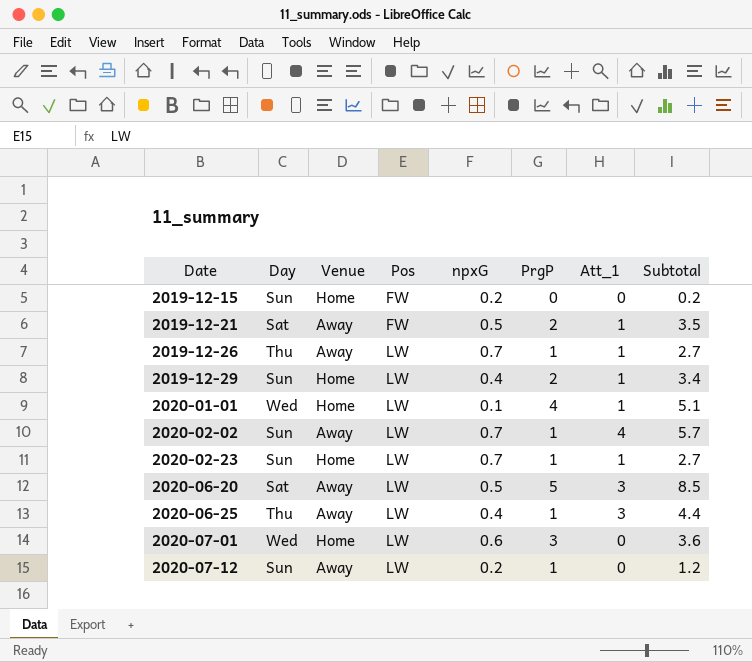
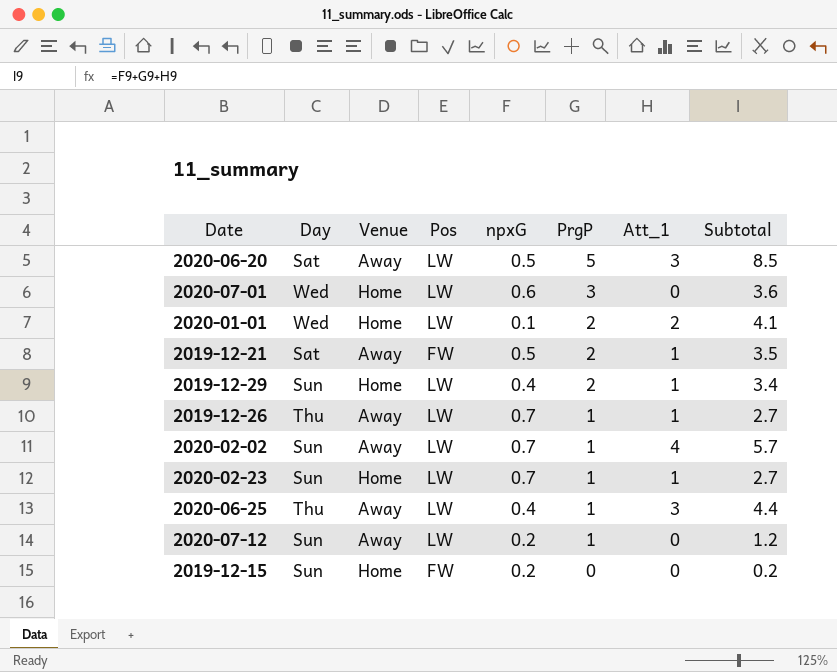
row order: Date ascending -> PrgP descending
2020-01-01 | PrgP: 4 -> 2
2020-01-01 | Att_1: 1 -> 2
2020-01-01 | Subtotal: 5.1 -> 4.1

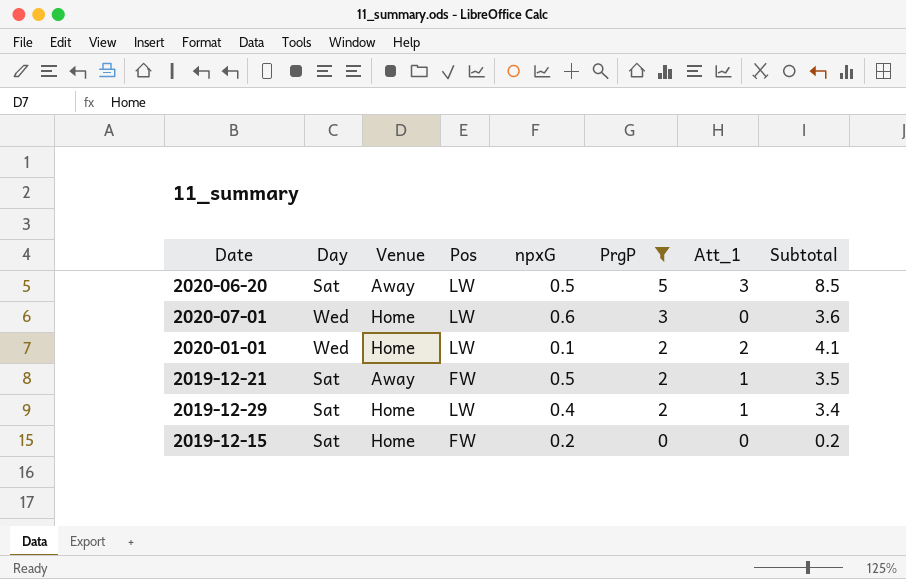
filter: none -> PrgP != 1
2019-12-29 | Day: Sun -> Sat
2019-12-15 | Day: Sun -> Sat

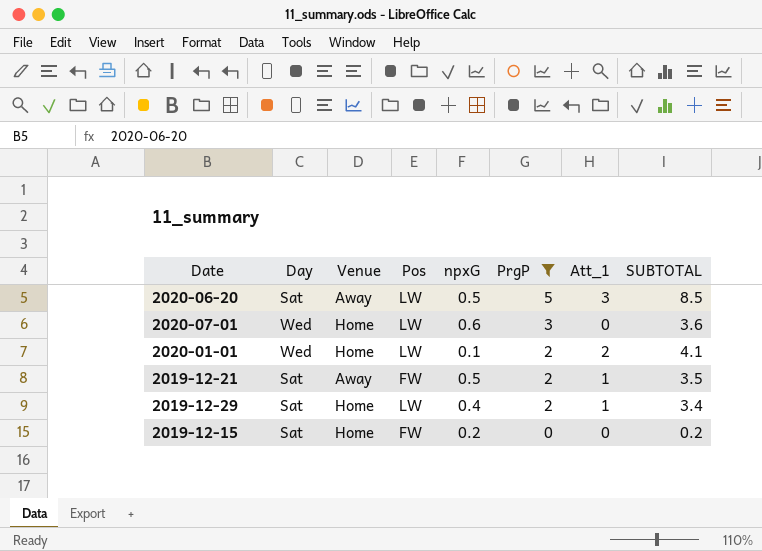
column name: Subtotal -> SUBTOTAL

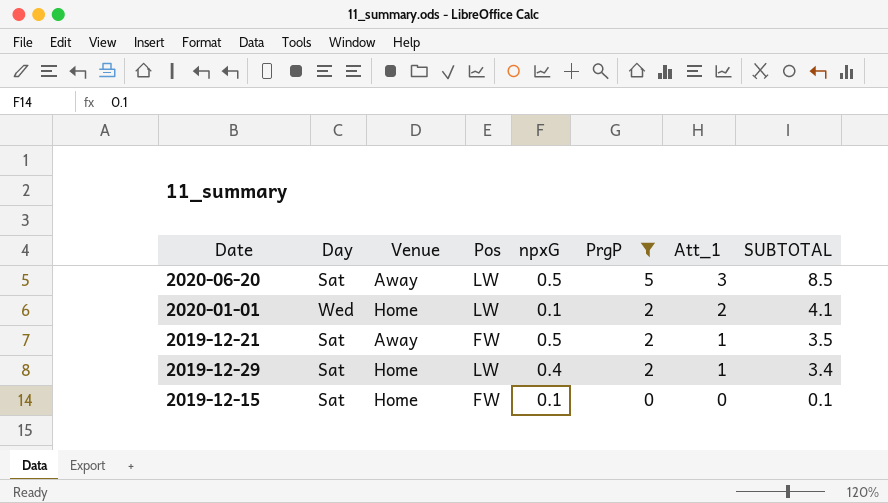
row 2020-07-01: Wed | Home | LW | 0.6 | 3 | 0 | 3.6 -> none
2019-12-15 | npxG: 0.2 -> 0.1
2019-12-15 | SUBTOTAL: 0.2 -> 0.1

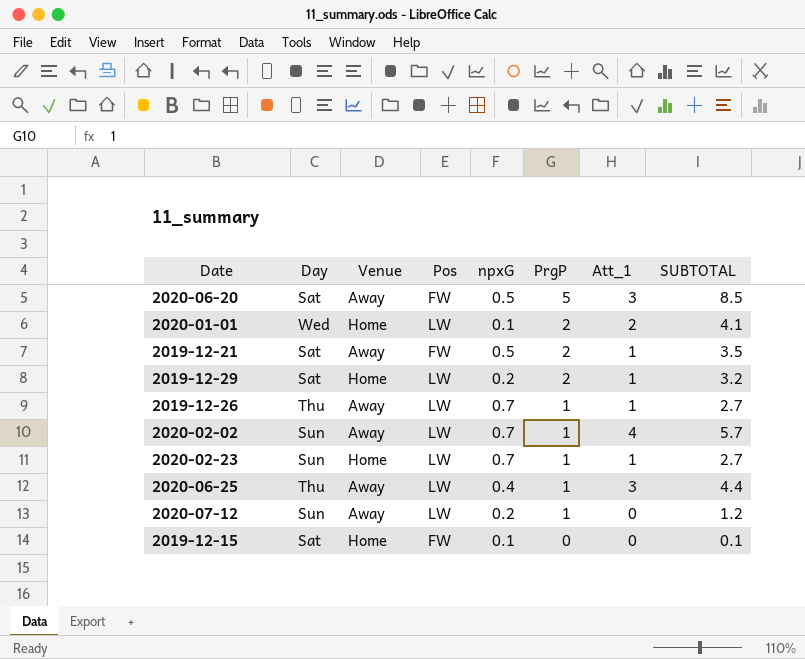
filter: PrgP != 1 -> none
2020-06-20 | Pos: LW -> FW
2019-12-29 | npxG: 0.4 -> 0.2
2019-12-29 | SUBTOTAL: 3.4 -> 3.2

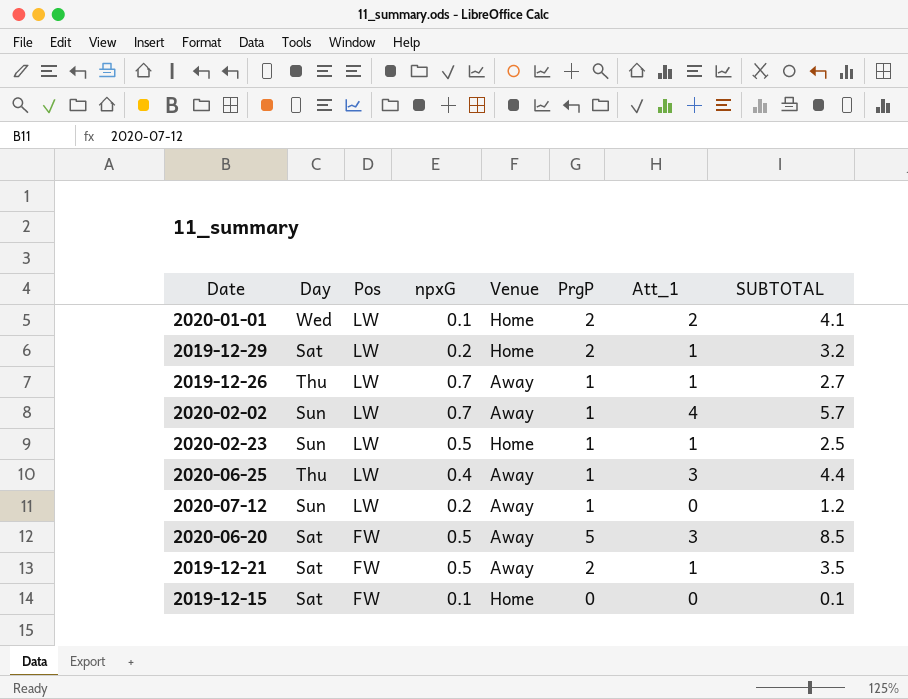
row order: PrgP descending -> Pos descending
column Venue | position: 3 -> 5
2020-02-23 | npxG: 0.7 -> 0.5
2020-02-23 | SUBTOTAL: 2.7 -> 2.5

